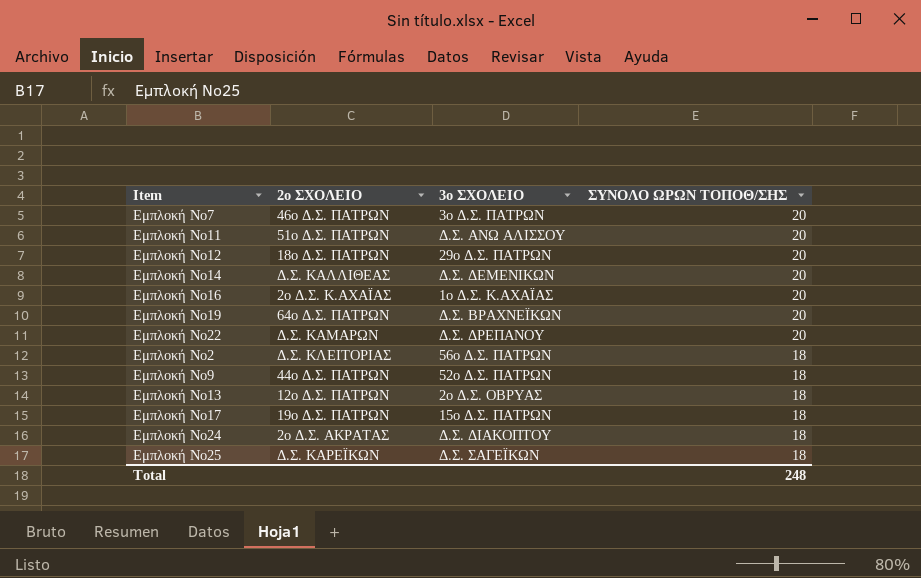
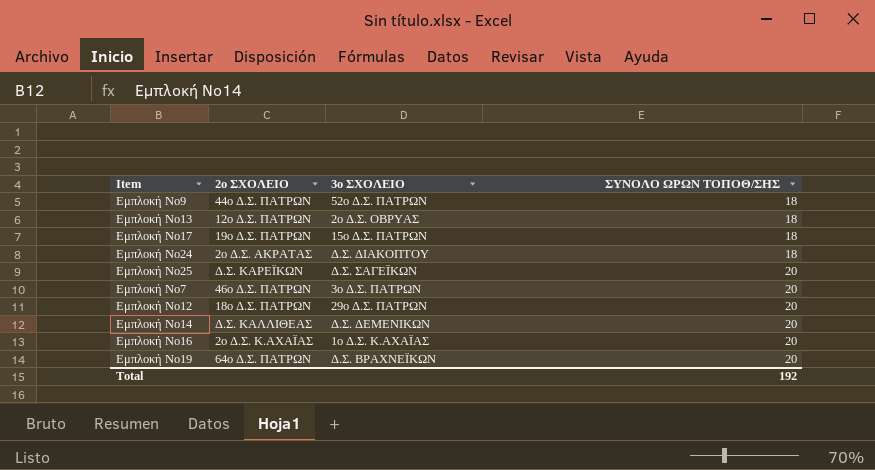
row order: ΣΥΝΟΛΟ ΩΡΩΝ ΤΟΠΟΘ/ΣΗΣ descending -> ΣΥΝΟΛΟ ΩΡΩΝ ΤΟΠΟΘ/ΣΗΣ ascending
row Εμπλοκή Νο11: 51ο Δ.Σ. ΠΑΤΡΩΝ | Δ.Σ. ΑΝΩ ΑΛΙΣΣΟΥ | 20 -> none
row Εμπλοκή Νο22: Δ.Σ. ΚΑΜΑΡΩΝ | Δ.Σ. ΔΡΕΠΑΝΟΥ | 20 -> none
row Εμπλοκή Νο2: Δ.Σ. ΚΛΕΙΤΟΡΙΑΣ | 56ο Δ.Σ. ΠΑΤΡΩΝ | 18 -> none
Εμπλοκή Νο25 | ΣΥΝΟΛΟ ΩΡΩΝ ΤΟΠΟΘ/ΣΗΣ: 18 -> 20
Total | ΣΥΝΟΛΟ ΩΡΩΝ ΤΟΠΟΘ/ΣΗΣ: 248 -> 192

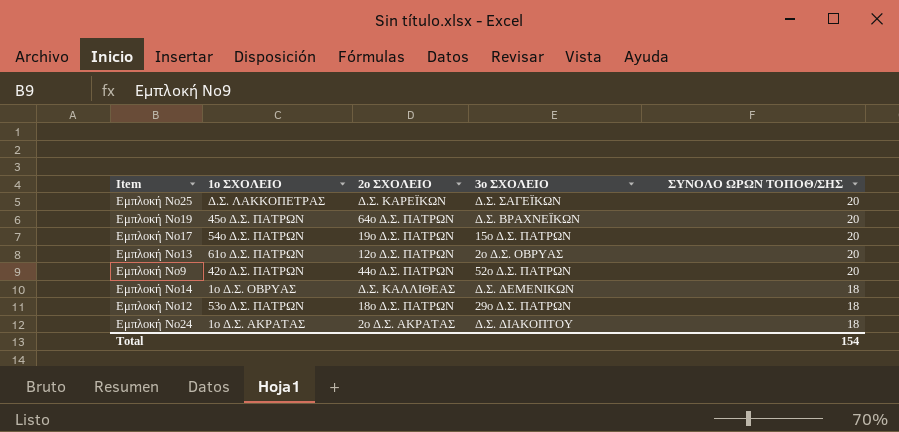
row order: ΣΥΝΟΛΟ ΩΡΩΝ ΤΟΠΟΘ/ΣΗΣ ascending -> ΣΥΝΟΛΟ ΩΡΩΝ ΤΟΠΟΘ/ΣΗΣ descending
column 1ο ΣΧΟΛΕΙΟ | position: none -> 2
row Εμπλοκή Νο7: 46o Δ.Σ. ΠΑΤΡΩΝ | 3o Δ.Σ. ΠΑΤΡΩΝ | 20 -> none
row Εμπλοκή Νο16: 2ο Δ.Σ. Κ.ΑΧΑΪΑΣ | 1ο Δ.Σ. Κ.ΑΧΑΪΑΣ | 20 -> none
Εμπλοκή Νο17 | ΣΥΝΟΛΟ ΩΡΩΝ ΤΟΠΟΘ/ΣΗΣ: 18 -> 20
Εμπλοκή Νο13 | ΣΥΝΟΛΟ ΩΡΩΝ ΤΟΠΟΘ/ΣΗΣ: 18 -> 20
Εμπλοκή Νο9 | ΣΥΝΟΛΟ ΩΡΩΝ ΤΟΠΟΘ/ΣΗΣ: 18 -> 20
Εμπλοκή Νο14 | ΣΥΝΟΛΟ ΩΡΩΝ ΤΟΠΟΘ/ΣΗΣ: 20 -> 18
Εμπλοκή Νο12 | ΣΥΝΟΛΟ ΩΡΩΝ ΤΟΠΟΘ/ΣΗΣ: 20 -> 18
Total | ΣΥΝΟΛΟ ΩΡΩΝ ΤΟΠΟΘ/ΣΗΣ: 192 -> 154

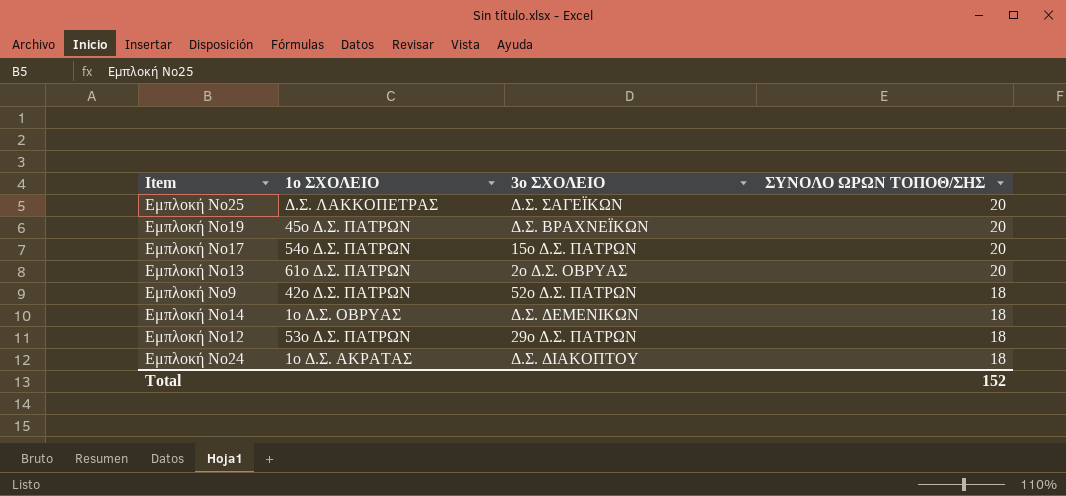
column 2ο ΣΧΟΛΕΙΟ | position: 3 -> none
Εμπλοκή Νο9 | ΣΥΝΟΛΟ ΩΡΩΝ ΤΟΠΟΘ/ΣΗΣ: 20 -> 18
Total | ΣΥΝΟΛΟ ΩΡΩΝ ΤΟΠΟΘ/ΣΗΣ: 154 -> 152

